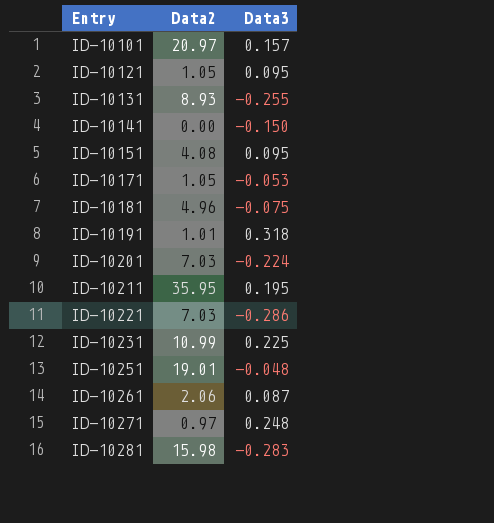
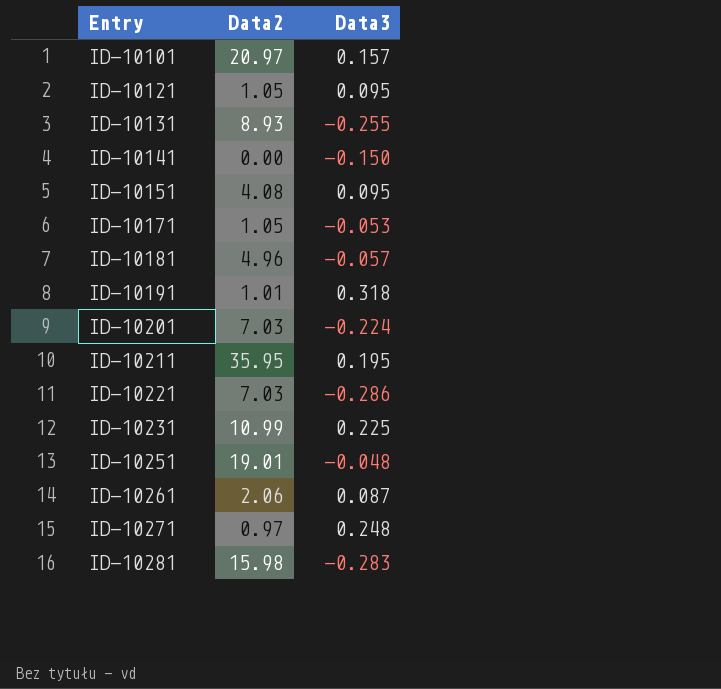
ID-10181 | Data3: -0.075 -> -0.057

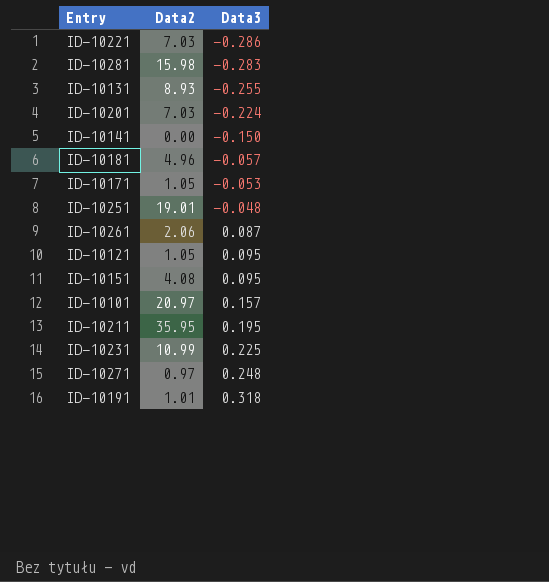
row order: Entry ascending -> Data3 ascending

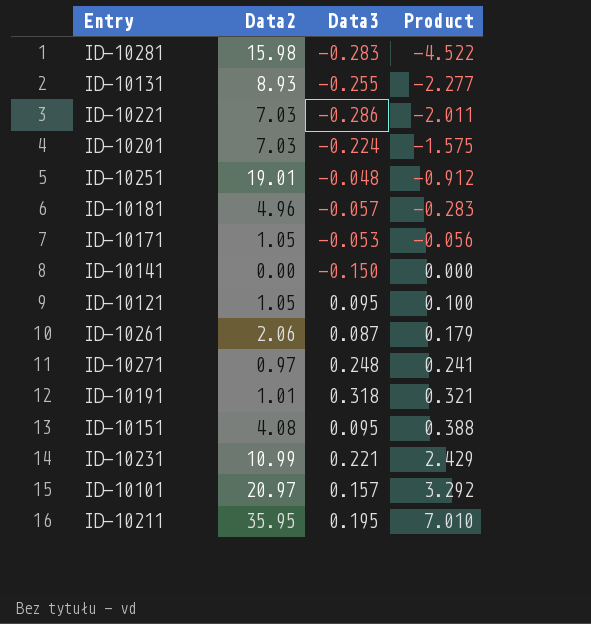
row order: Data3 ascending -> Product ascending
column Product | formula: none -> [Data2] * [Data3]
ID-10231 | Data3: 0.225 -> 0.221

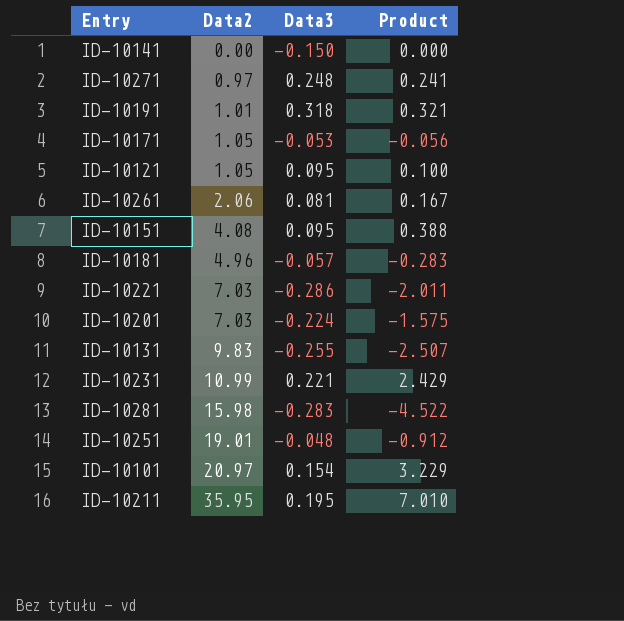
row order: Product ascending -> Data2 ascending
ID-10261 | Data3: 0.087 -> 0.081
ID-10261 | Product: 0.179 -> 0.167
ID-10131 | Data2: 8.93 -> 9.83
ID-10131 | Product: -2.277 -> -2.507
ID-10101 | Data3: 0.157 -> 0.154
ID-10101 | Product: 3.292 -> 3.229

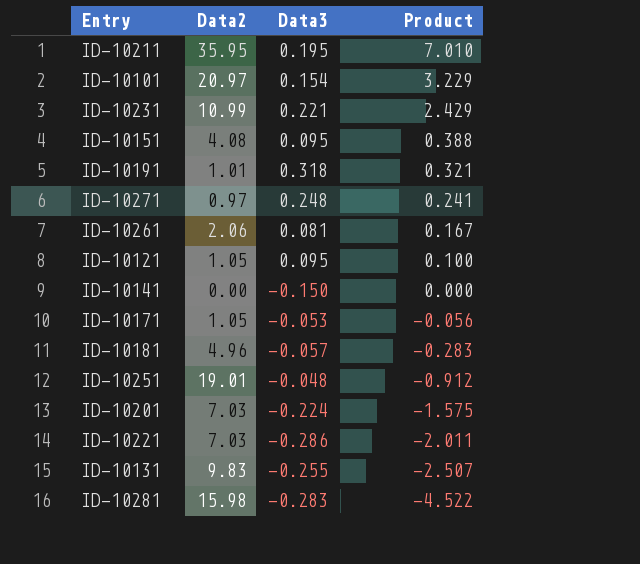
row order: Data2 ascending -> Product descending

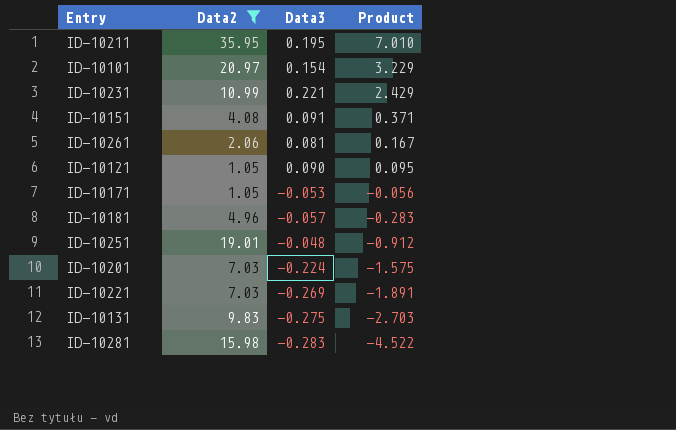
filter: none -> Data2 >= 1.05
ID-10151 | Data3: 0.095 -> 0.091
ID-10151 | Product: 0.388 -> 0.371
ID-10121 | Data3: 0.095 -> 0.090
ID-10121 | Product: 0.100 -> 0.095
ID-10221 | Data3: -0.286 -> -0.269
ID-10221 | Product: -2.011 -> -1.891
ID-10131 | Data3: -0.255 -> -0.275
ID-10131 | Product: -2.507 -> -2.703

